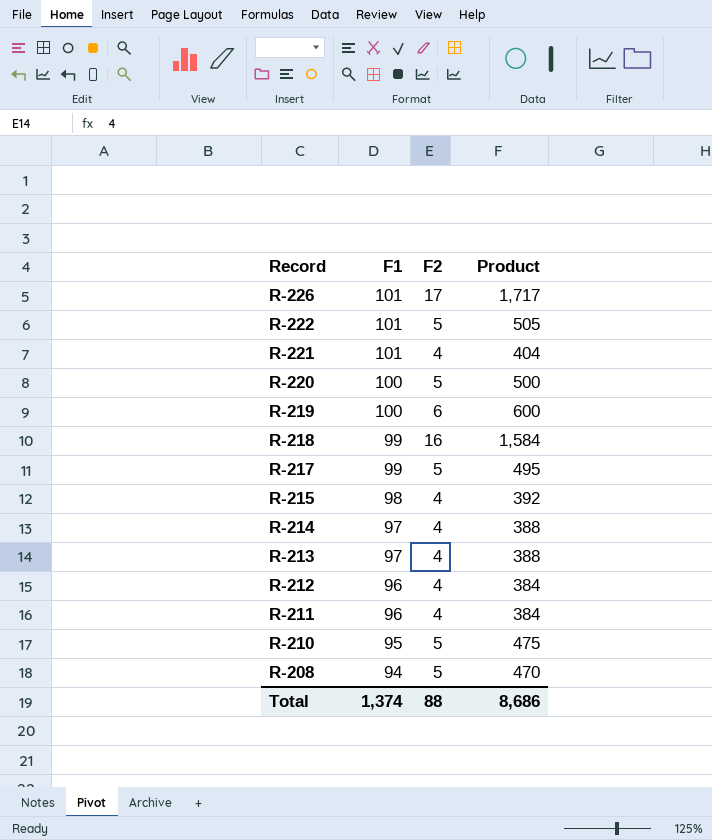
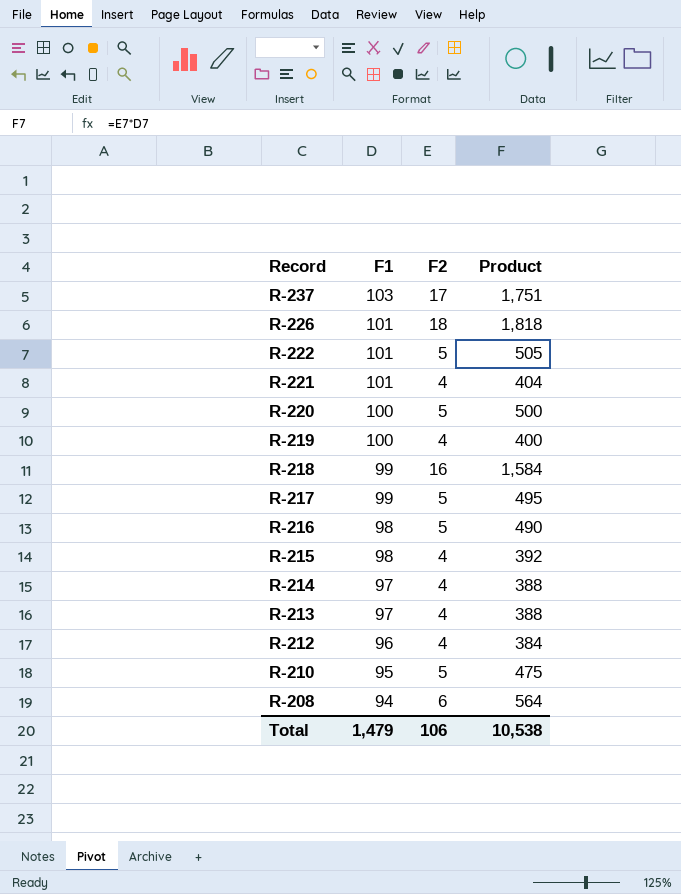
row R-211: 96 | 4 | 384 -> none
row R-237: none -> 103 | 17 | 1,751
R-226 | F2: 17 -> 18
R-226 | Product: 1,717 -> 1,818
R-219 | F2: 6 -> 4
R-219 | Product: 600 -> 400
row R-216: none -> 98 | 5 | 490
R-208 | F2: 5 -> 6
R-208 | Product: 470 -> 564
Total | F1: 1,374 -> 1,479
Total | F2: 88 -> 106
Total | Product: 8,686 -> 10,538

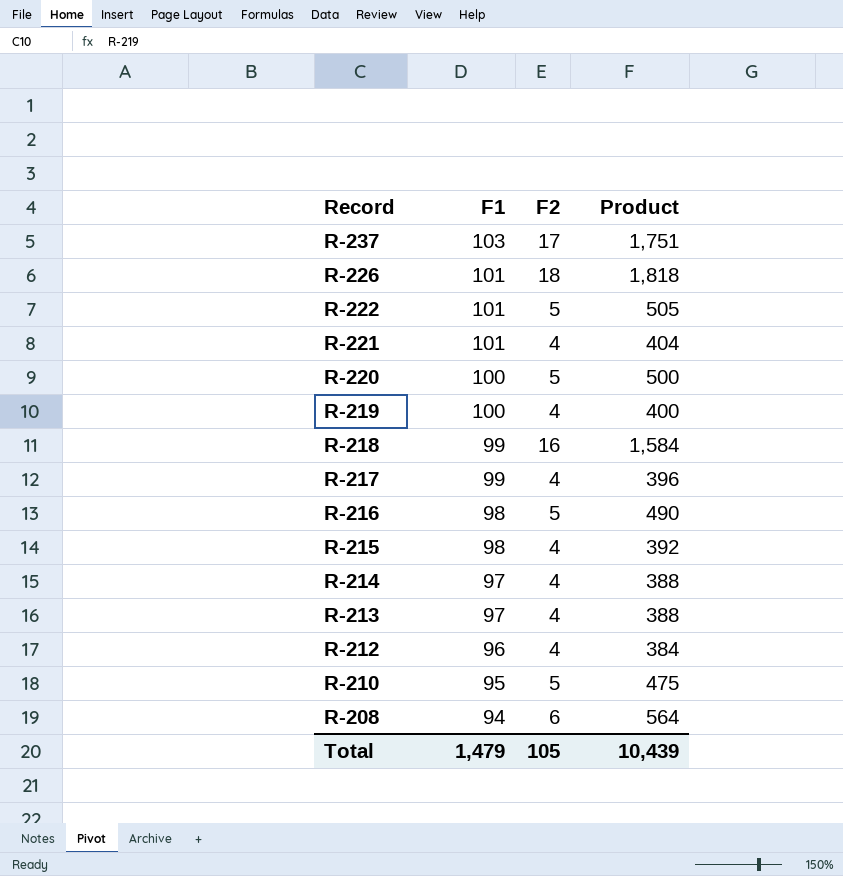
R-217 | F2: 5 -> 4
R-217 | Product: 495 -> 396
Total | F2: 106 -> 105
Total | Product: 10,538 -> 10,439

